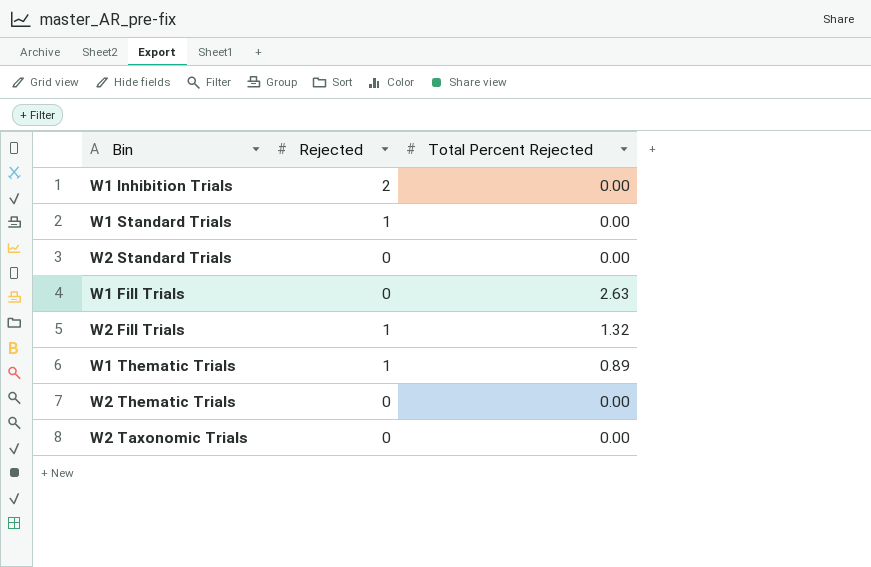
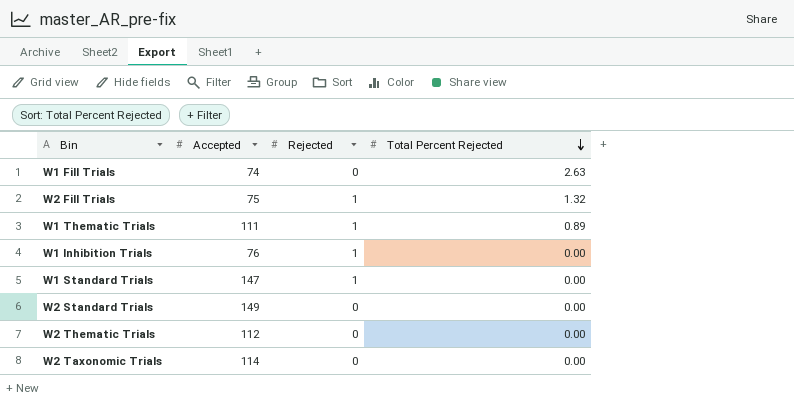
row order: none -> Total Percent Rejected descending
column Accepted | position: none -> 2
W1 Inhibition Trials | Rejected: 2 -> 1

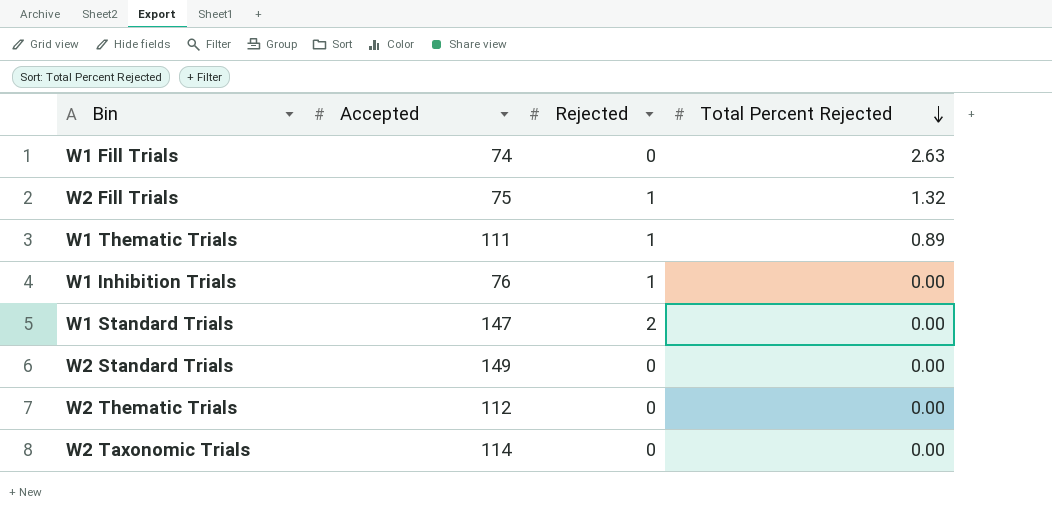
W1 Standard Trials | Rejected: 1 -> 2

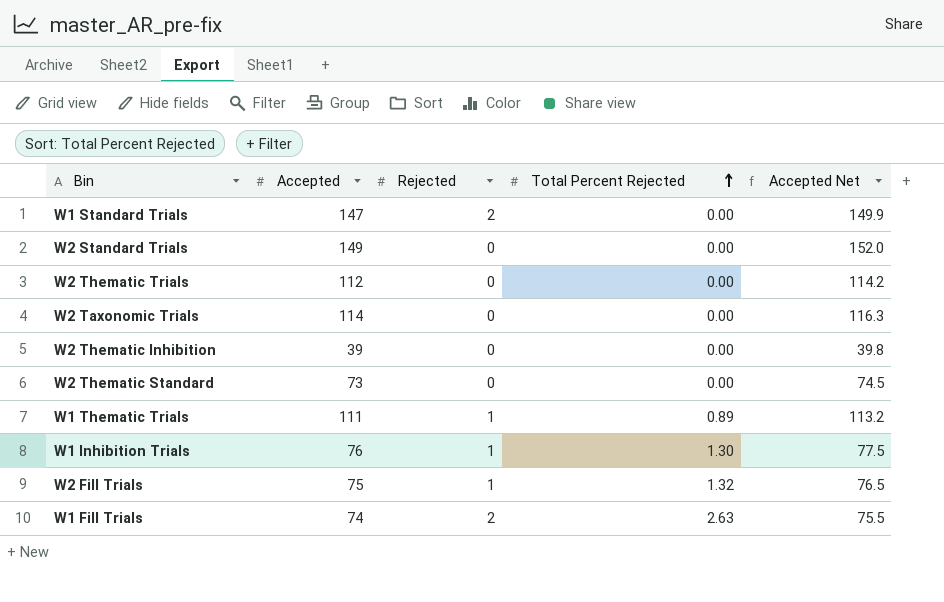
row order: Total Percent Rejected descending -> Total Percent Rejected ascending
column Accepted Net | formula: none -> [Accepted] * 1.02
row W2 Thematic Inhibition: none -> 39 | 0 | 0.00 | 39.8
row W2 Thematic Standard: none -> 73 | 0 | 0.00 | 74.5
W1 Inhibition Trials | Total Percent Rejected: 0.00 -> 1.30
W1 Fill Trials | Rejected: 0 -> 2

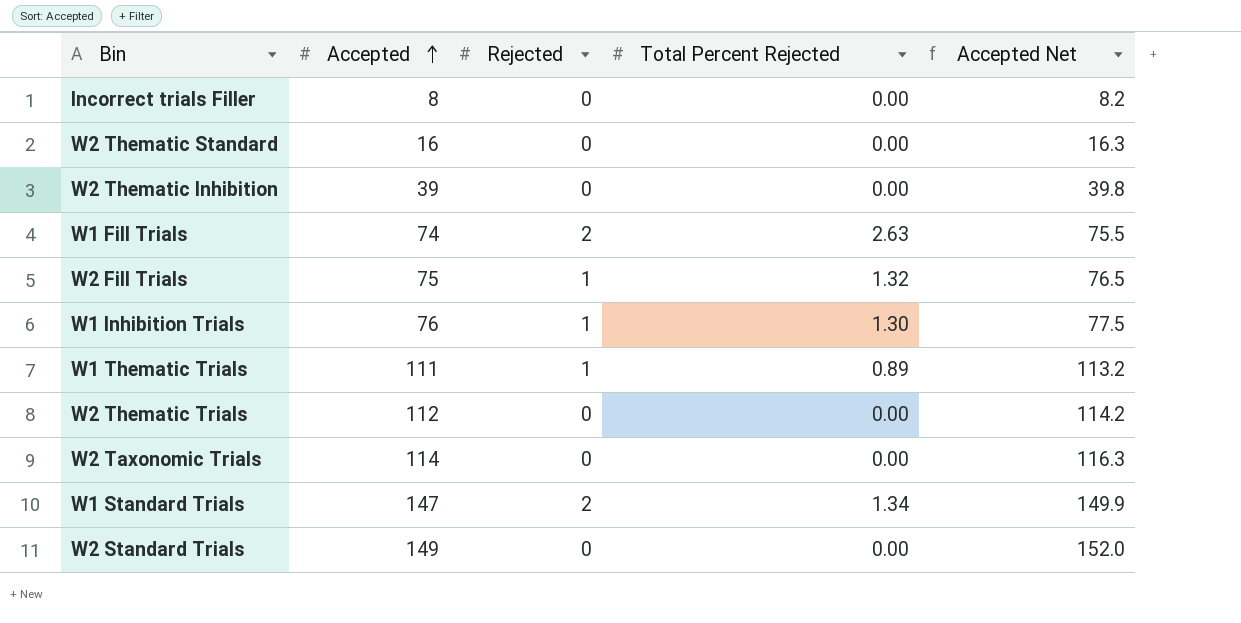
row order: Total Percent Rejected ascending -> Accepted ascending
row Incorrect trials Filler: none -> 8 | 0 | 0.00 | 8.2
W2 Thematic Standard | Accepted: 73 -> 16
W2 Thematic Standard | Accepted Net: 74.5 -> 16.3
W1 Standard Trials | Total Percent Rejected: 0.00 -> 1.34

